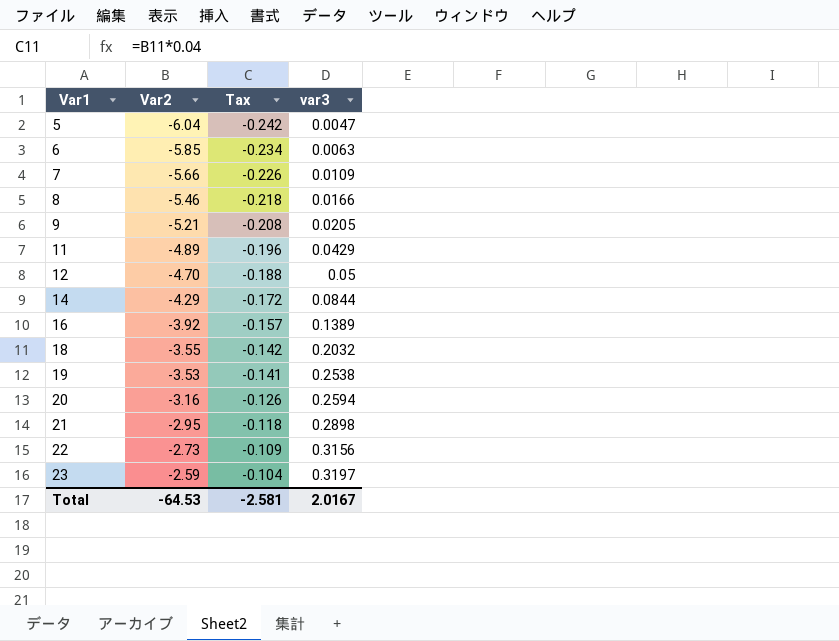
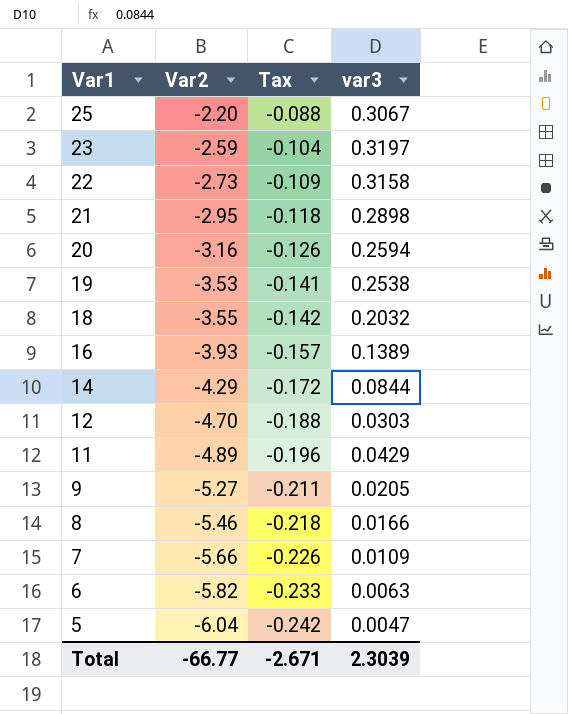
row order: Var1 ascending -> Var1 descending
row 25: none -> -2.20 | -0.088 | 0.3067
22 | var3: 0.3156 -> 0.3158
16 | Var2: -3.92 -> -3.93
12 | var3: 0.05 -> 0.0303
9 | Var2: -5.21 -> -5.27
9 | Tax: -0.208 -> -0.211
6 | Var2: -5.85 -> -5.82
6 | Tax: -0.234 -> -0.233
Total | Var2: -64.53 -> -66.77
Total | Tax: -2.581 -> -2.671
Total | var3: 2.0167 -> 2.3039

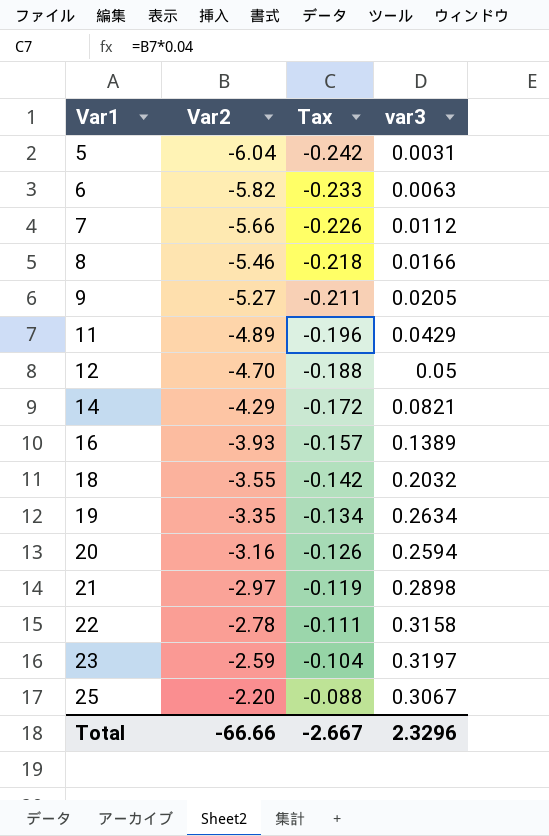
row order: Var1 descending -> Var1 ascending
5 | var3: 0.0047 -> 0.0031
7 | var3: 0.0109 -> 0.0112
12 | var3: 0.0303 -> 0.05
14 | var3: 0.0844 -> 0.0821
19 | Var2: -3.53 -> -3.35
19 | Tax: -0.141 -> -0.134
19 | var3: 0.2538 -> 0.2634
21 | Var2: -2.95 -> -2.97
21 | Tax: -0.118 -> -0.119
22 | Var2: -2.73 -> -2.78
22 | Tax: -0.109 -> -0.111
Total | Var2: -66.77 -> -66.66
Total | Tax: -2.671 -> -2.667
Total | var3: 2.3039 -> 2.3296

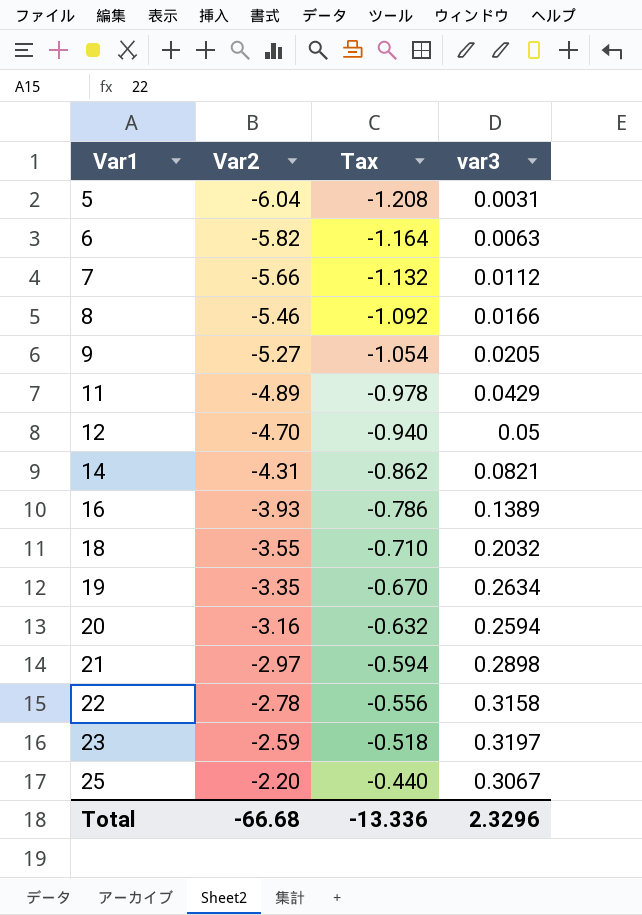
column Tax | formula: [Var2] * 0.04 -> [Var2] * 0.2
14 | Var2: -4.29 -> -4.31
Total | Var2: -66.66 -> -66.68
Total | Tax: -2.667 -> -13.336

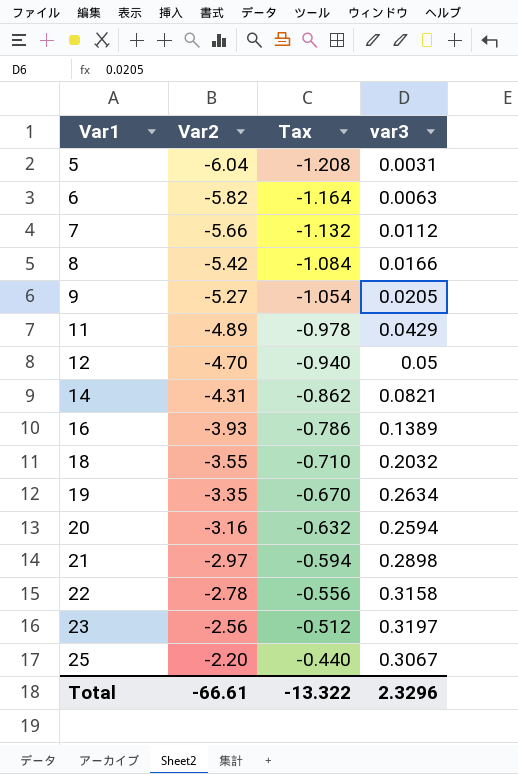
8 | Var2: -5.46 -> -5.42
8 | Tax: -1.092 -> -1.084
23 | Var2: -2.59 -> -2.56
23 | Tax: -0.518 -> -0.512
Total | Var2: -66.68 -> -66.61
Total | Tax: -13.336 -> -13.322

